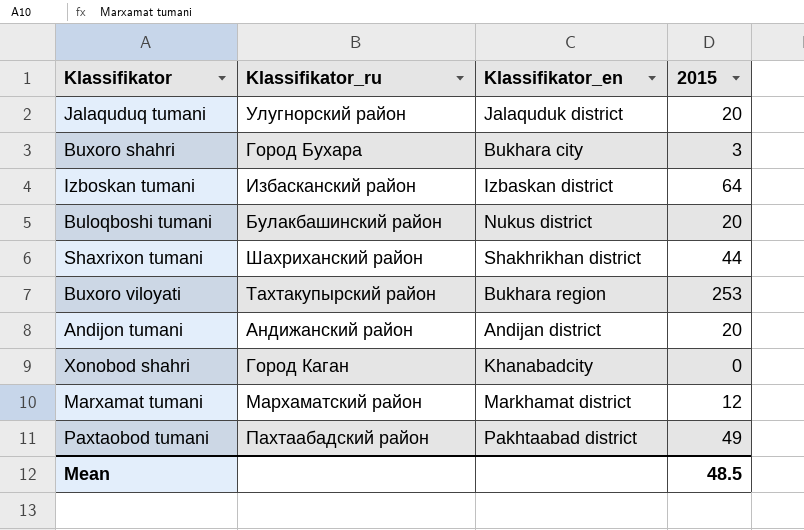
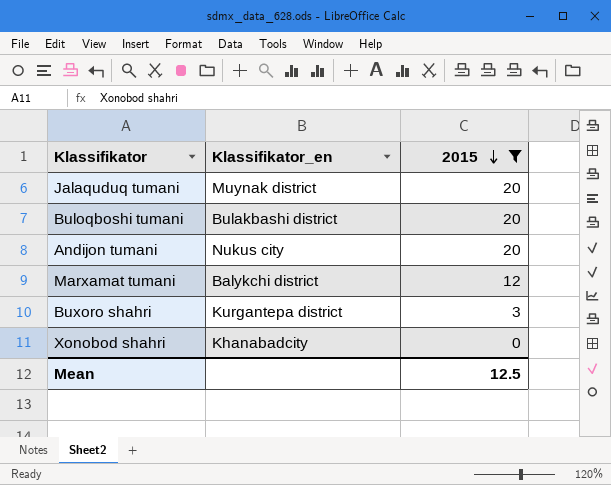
filter: none -> 2015 <= 20
row order: none -> 2015 descending
column Klassifikator_ru | position: 2 -> none
Jalaquduq tumani | Klassifikator_en: Jalаquduk district -> Muynak district
Buloqboshi tumani | Klassifikator_en: Nukus district -> Bulakbashi district
Andijon tumani | Klassifikator_en: Andijan district -> Nukus city
Marxamat tumani | Klassifikator_en: Markhamat district -> Balykchi district
Buxoro shahri | Klassifikator_en: Bukhara city -> Kurgantepa district
Mean | 2015: 48.5 -> 12.5

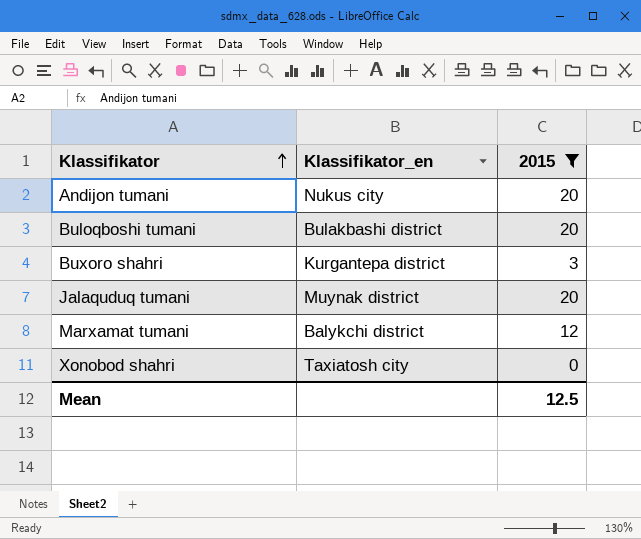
row order: 2015 descending -> Klassifikator ascending
Xonobod shahri | Klassifikator_en: Khanabadcity -> Taxiatosh city

